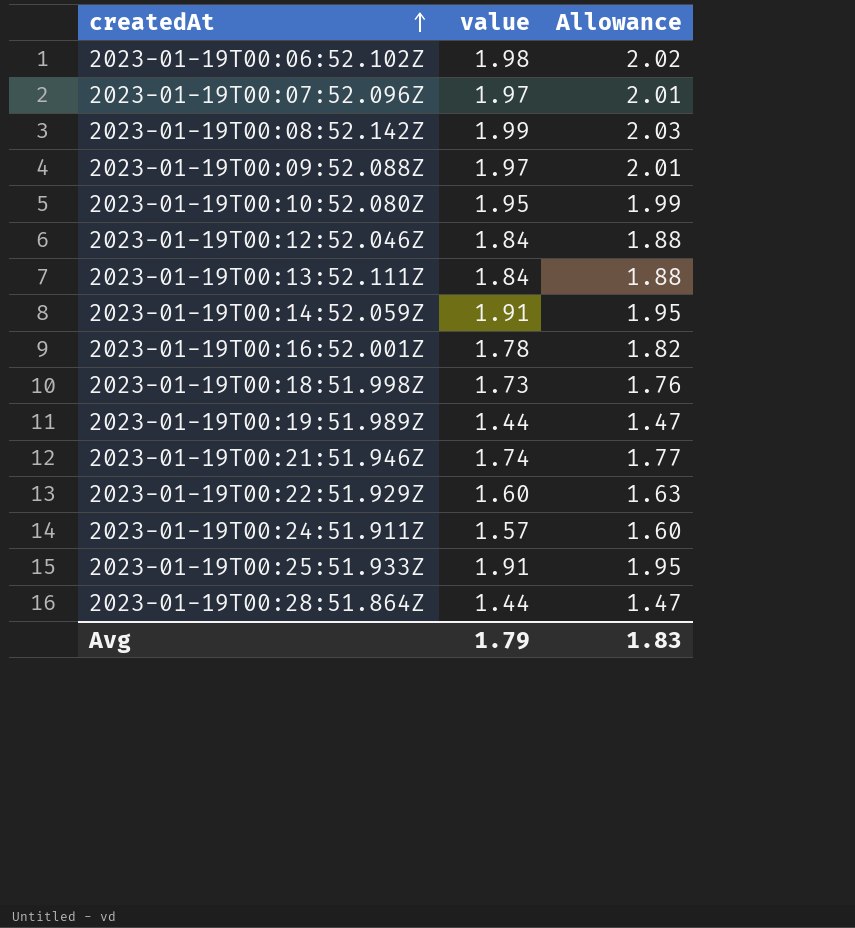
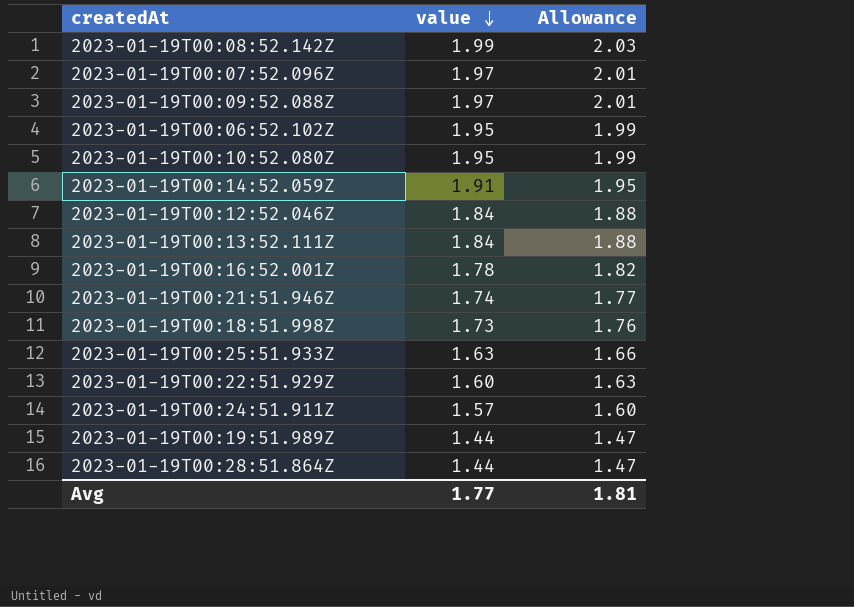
row order: createdAt ascending -> value descending
2023-01-19T00:06:52.102Z | value: 1.98 -> 1.95
2023-01-19T00:06:52.102Z | Allowance: 2.02 -> 1.99
2023-01-19T00:25:51.933Z | value: 1.91 -> 1.63
2023-01-19T00:25:51.933Z | Allowance: 1.95 -> 1.66
Avg | value: 1.79 -> 1.77
Avg | Allowance: 1.83 -> 1.81

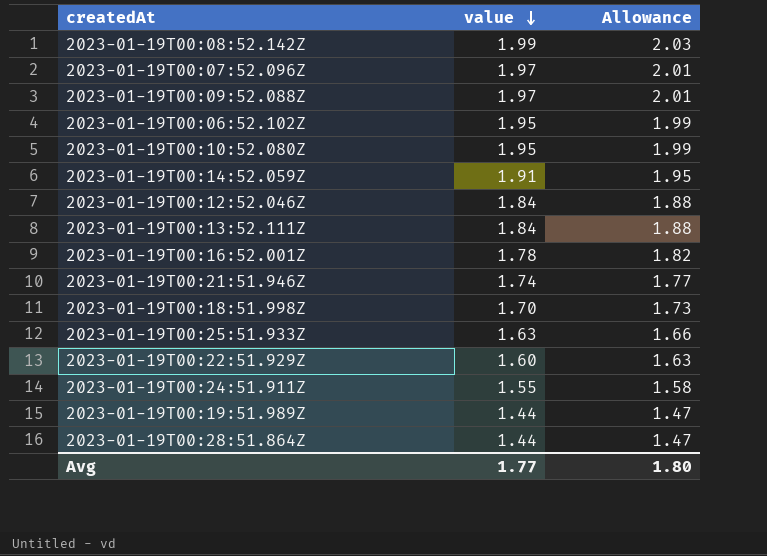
2023-01-19T00:18:51.998Z | value: 1.73 -> 1.70
2023-01-19T00:18:51.998Z | Allowance: 1.76 -> 1.73
2023-01-19T00:24:51.911Z | value: 1.57 -> 1.55
2023-01-19T00:24:51.911Z | Allowance: 1.60 -> 1.58
Avg | Allowance: 1.81 -> 1.80

